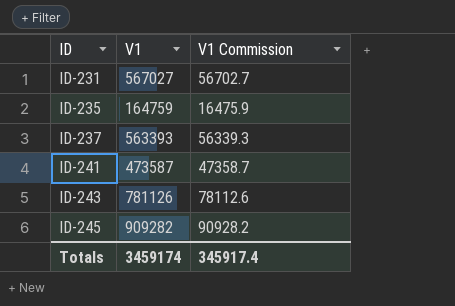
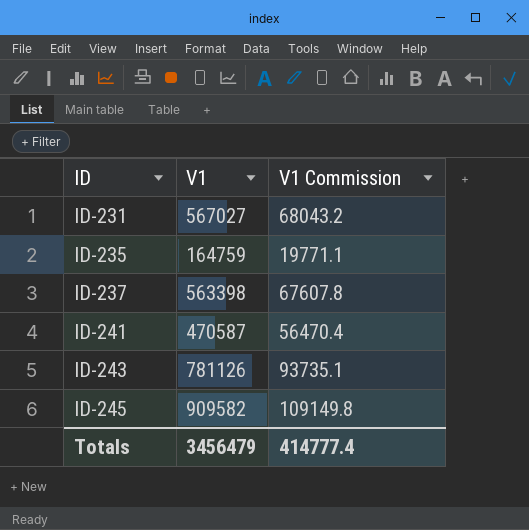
column V1 Commission | formula: [V1] * 0.1 -> [V1] * 0.12
ID-237 | V1: 563393 -> 563398
ID-241 | V1: 473587 -> 470587
ID-245 | V1: 909282 -> 909582
Totals | V1: 3459174 -> 3456479
Totals | V1 Commission: 345917.4 -> 414777.4

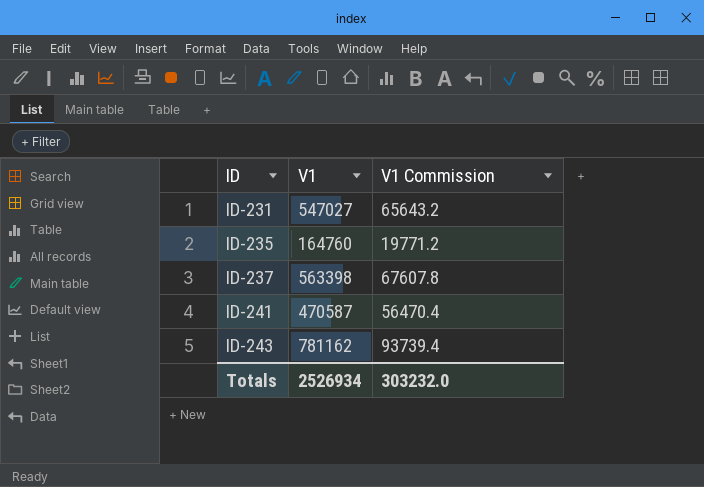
row ID-245: 909582 | 109149.8 -> none
ID-231 | V1: 567027 -> 547027
ID-231 | V1 Commission: 68043.2 -> 65643.2
ID-235 | V1: 164759 -> 164760
ID-235 | V1 Commission: 19771.1 -> 19771.2
ID-243 | V1: 781126 -> 781162
ID-243 | V1 Commission: 93735.1 -> 93739.4
Totals | V1: 3456479 -> 2526934
Totals | V1 Commission: 414777.4 -> 303232.0

